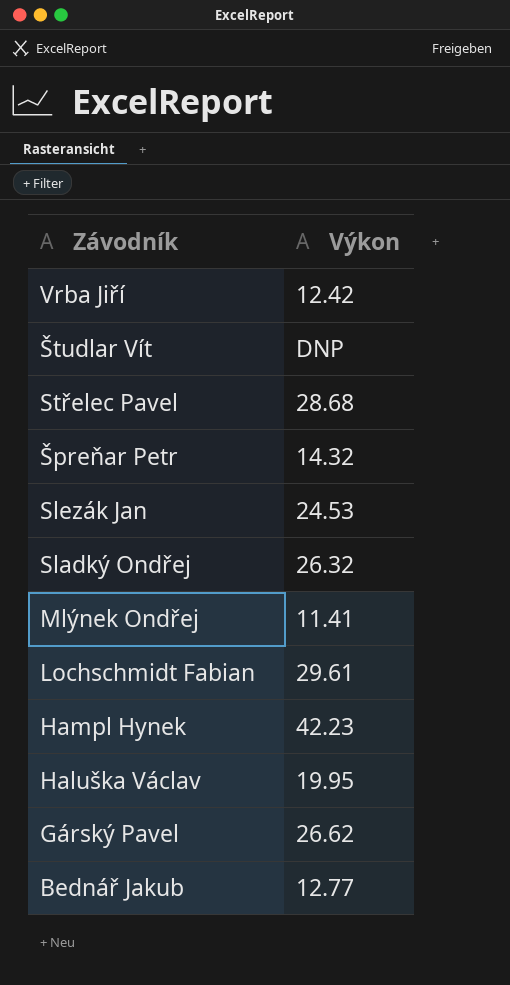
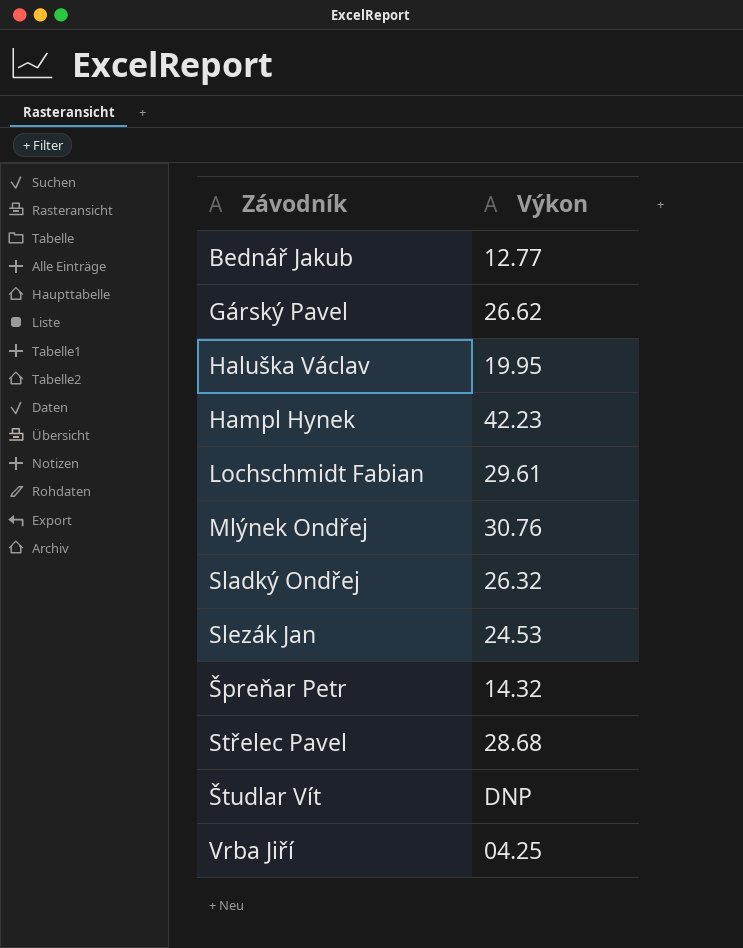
row order: Závodník descending -> Závodník ascending
Mlýnek Ondřej | Výkon: 11.41 -> 30.76
Vrba Jiří | Výkon: 12.42 -> 04.25

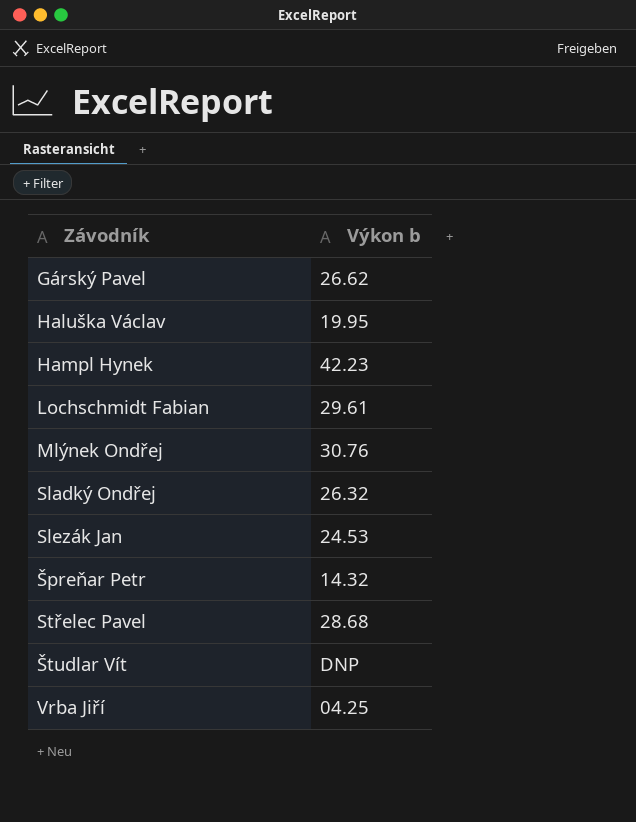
column name: Výkon -> Výkon b
row Bednář Jakub: 12.77 -> none

